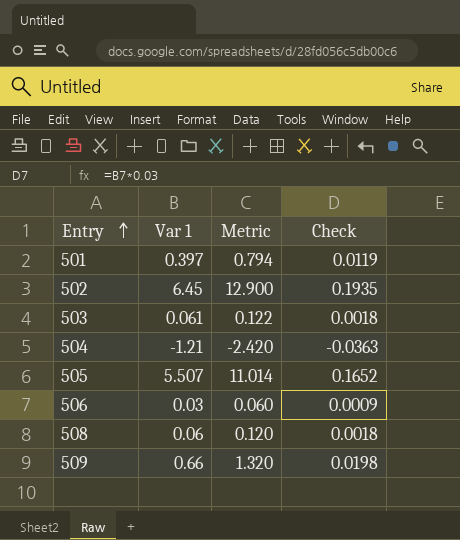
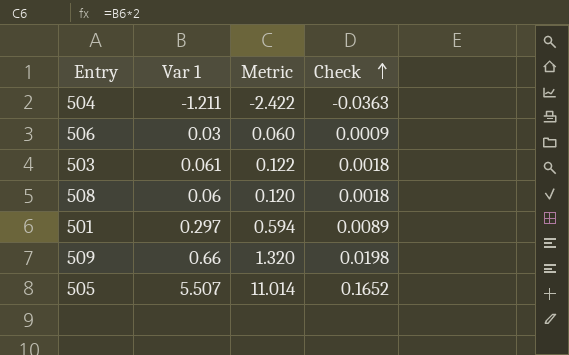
row order: Entry ascending -> Check ascending
row 502: 6.45 | 12.900 | 0.1935 -> none
504 | Var 1: -1.21 -> -1.211
504 | Metric: -2.420 -> -2.422
501 | Var 1: 0.397 -> 0.297
501 | Metric: 0.794 -> 0.594
501 | Check: 0.0119 -> 0.0089

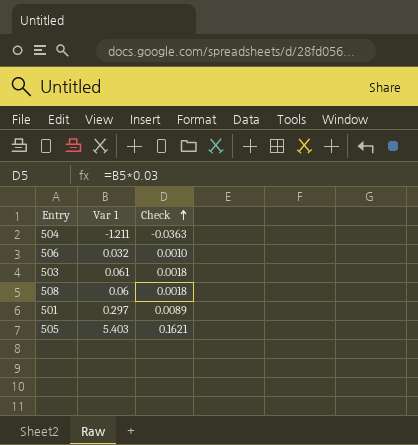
column Metric | formula: [Var 1] * 2 -> none
row 509: 0.66 | 1.320 | 0.0198 -> none
506 | Var 1: 0.03 -> 0.032
506 | Check: 0.0009 -> 0.0010
505 | Var 1: 5.507 -> 5.403
505 | Check: 0.1652 -> 0.1621

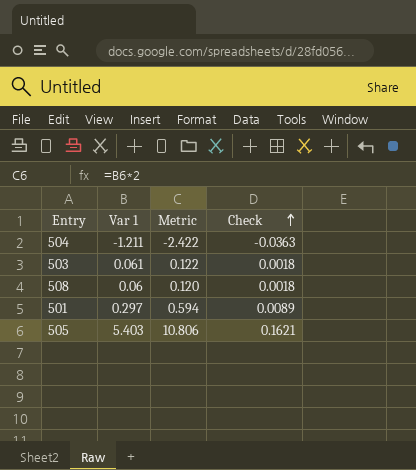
column Metric | formula: none -> [Var 1] * 2
row 506: 0.032 | 0.0010 -> none

